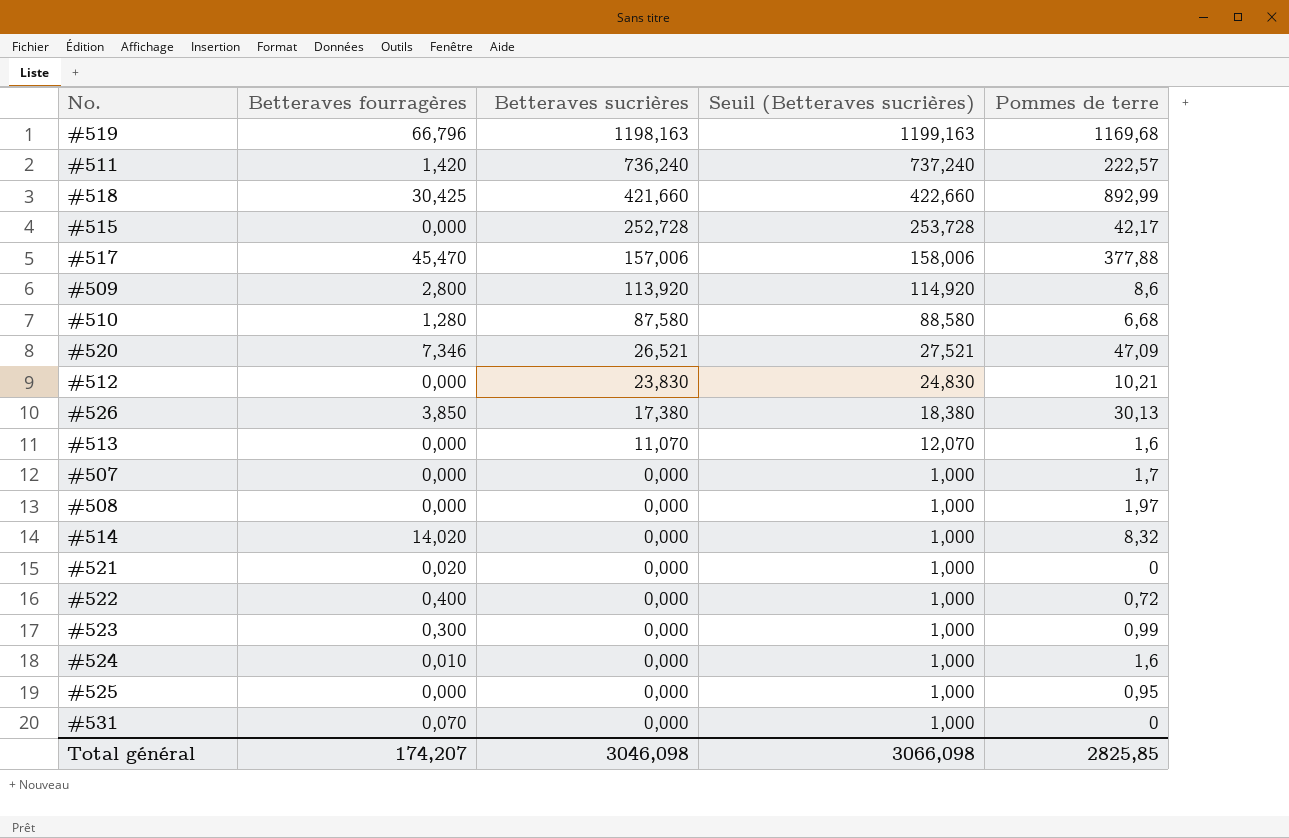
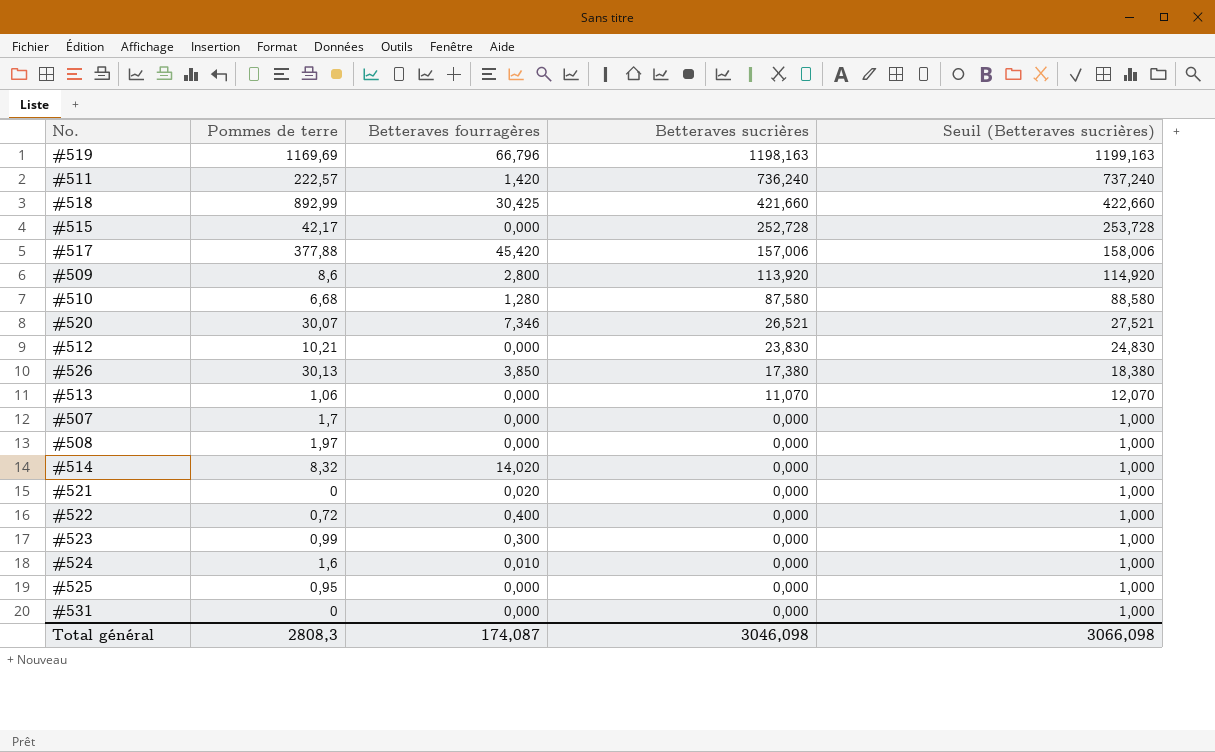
column Pommes de terre | position: 5 -> 2
#519 | Pommes de terre: 1169,68 -> 1169,69
#517 | Betteraves fourragères: 45,470 -> 45,420
#520 | Pommes de terre: 47,09 -> 30,07
#513 | Pommes de terre: 1,6 -> 1,06
#531 | Betteraves fourragères: 0,070 -> 0,000
Total général | Pommes de terre: 2825,85 -> 2808,3
Total général | Betteraves fourragères: 174,207 -> 174,087

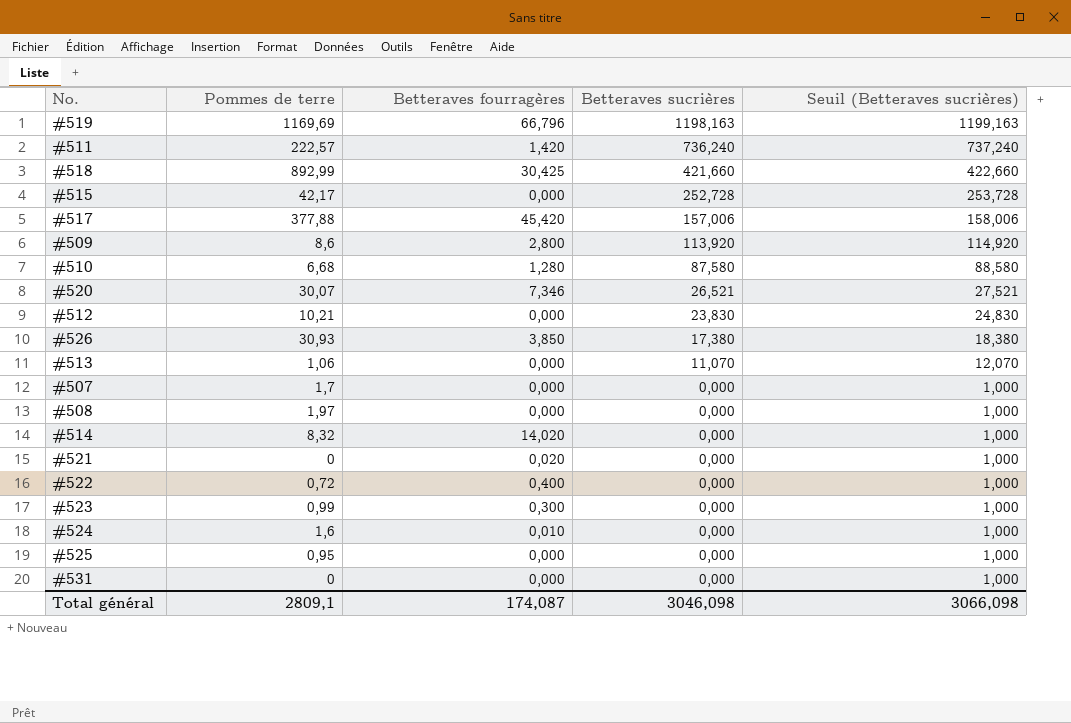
#526 | Pommes de terre: 30,13 -> 30,93
Total général | Pommes de terre: 2808,3 -> 2809,1

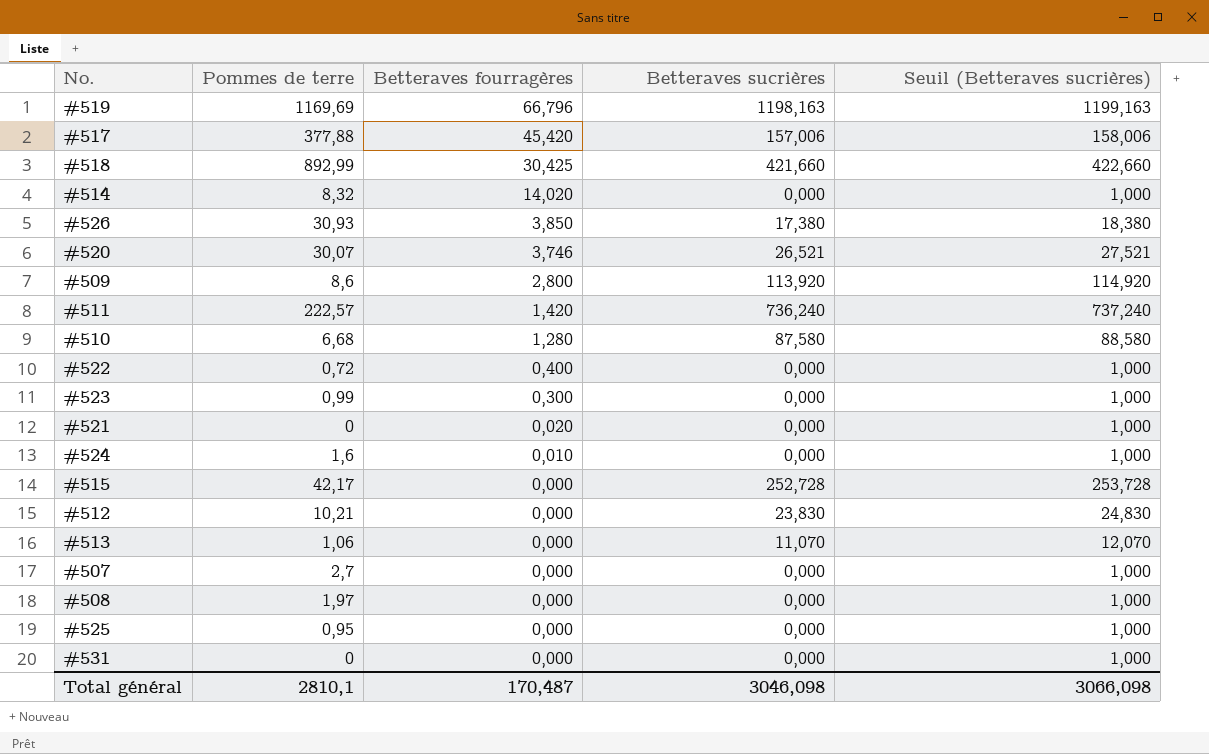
row order: Betteraves sucrières descending -> Betteraves fourragères descending
#520 | Betteraves fourragères: 7,346 -> 3,746
#507 | Pommes de terre: 1,7 -> 2,7
Total général | Pommes de terre: 2809,1 -> 2810,1
Total général | Betteraves fourragères: 174,087 -> 170,487

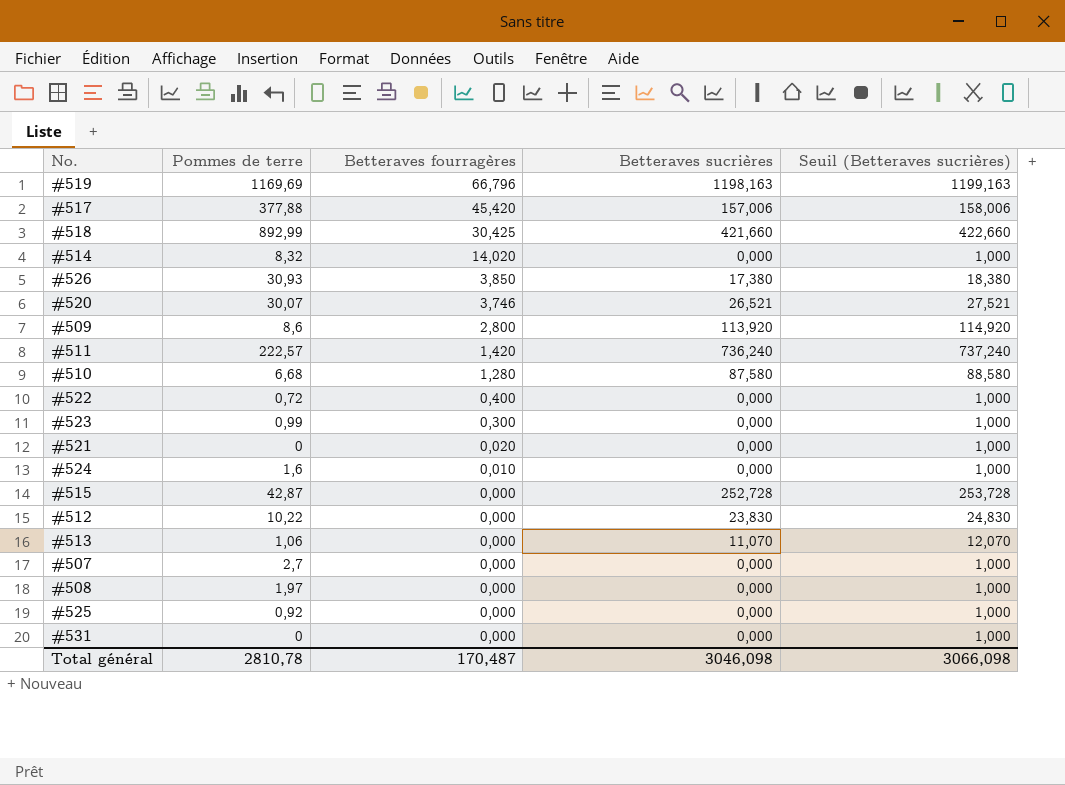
#515 | Pommes de terre: 42,17 -> 42,87
#512 | Pommes de terre: 10,21 -> 10,22
#525 | Pommes de terre: 0,95 -> 0,92
Total général | Pommes de terre: 2810,1 -> 2810,78

